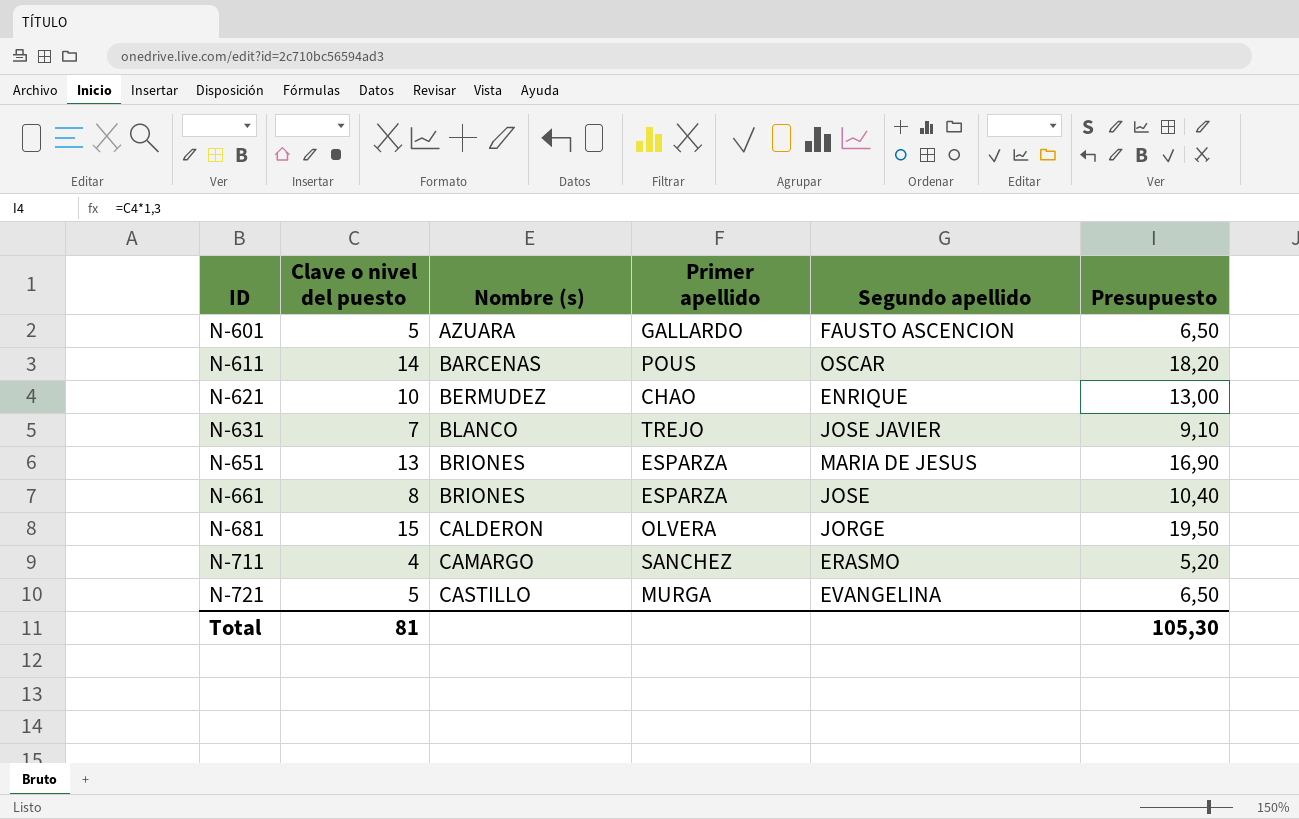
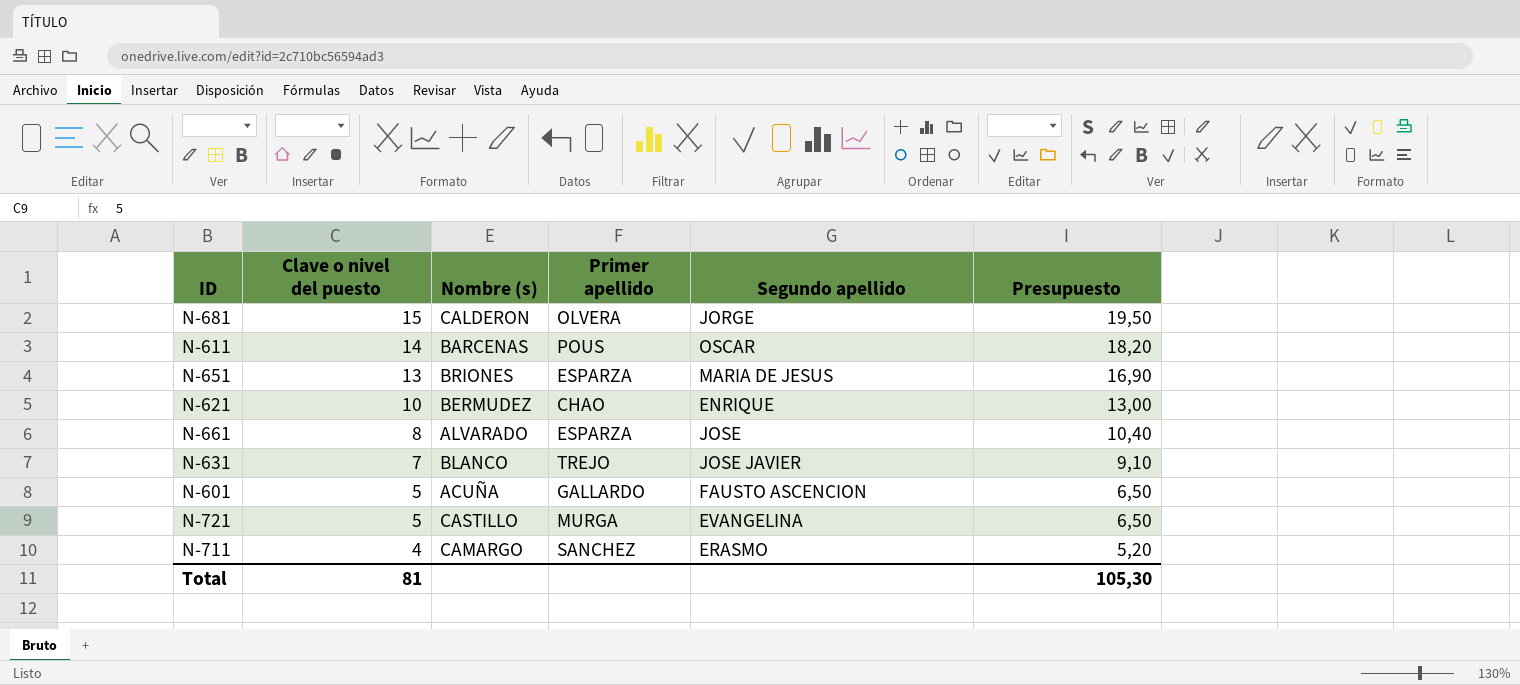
row order: ID ascending -> Clave o nivel del puesto descending
N-661 | Nombre (s): BRIONES -> ALVARADO
N-601 | Nombre (s): AZUARA -> ACUÑA

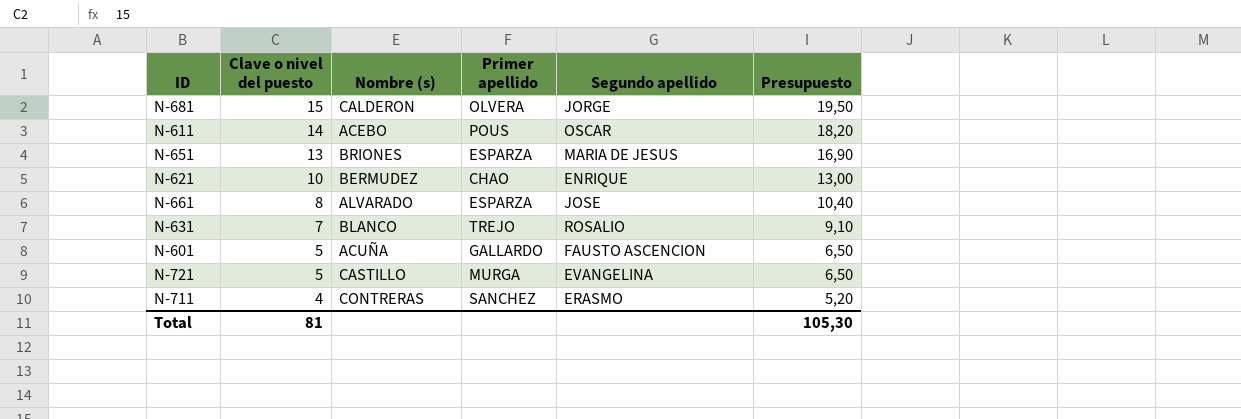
N-611 | Nombre (s): BARCENAS -> ACEBO
N-631 | Segundo apellido: JOSE JAVIER -> ROSALIO
N-711 | Nombre (s): CAMARGO -> CONTRERAS

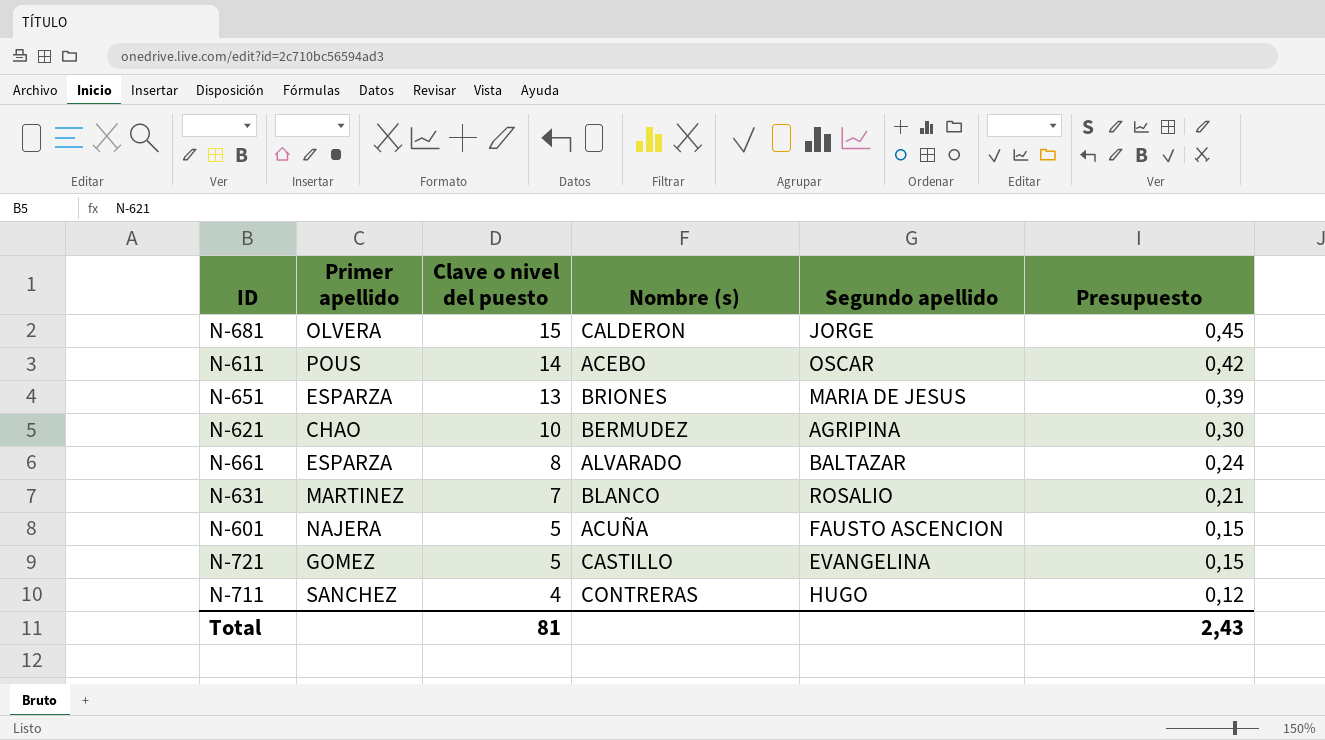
column Primer apellido | position: 4 -> 2
column Presupuesto | formula: [Clave o nivel del puesto] * 1,3 -> [Clave o nivel del puesto] * 0,03
N-621 | Segundo apellido: ENRIQUE -> AGRIPINA
N-661 | Segundo apellido: JOSE -> BALTAZAR
N-631 | Primer apellido: TREJO -> MARTINEZ
N-601 | Primer apellido: GALLARDO -> NAJERA
N-721 | Primer apellido: MURGA -> GOMEZ
N-711 | Segundo apellido: ERASMO -> HUGO
Total | Presupuesto: 105,30 -> 2,43

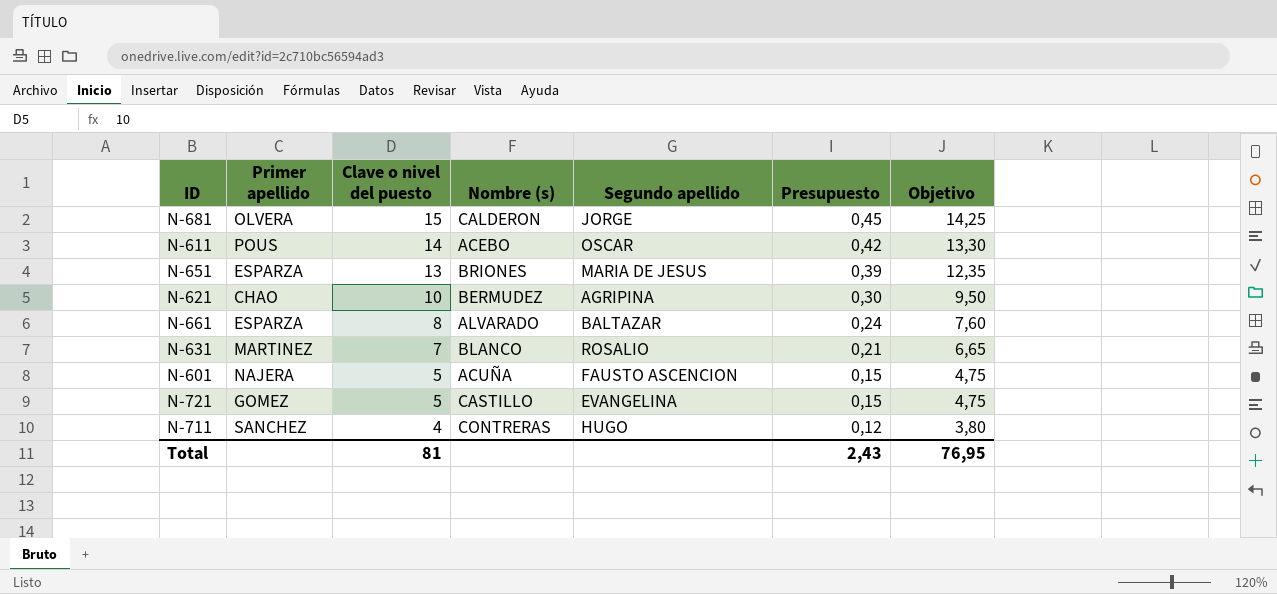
column Objetivo | formula: none -> [Clave o nivel del puesto] * 0,95

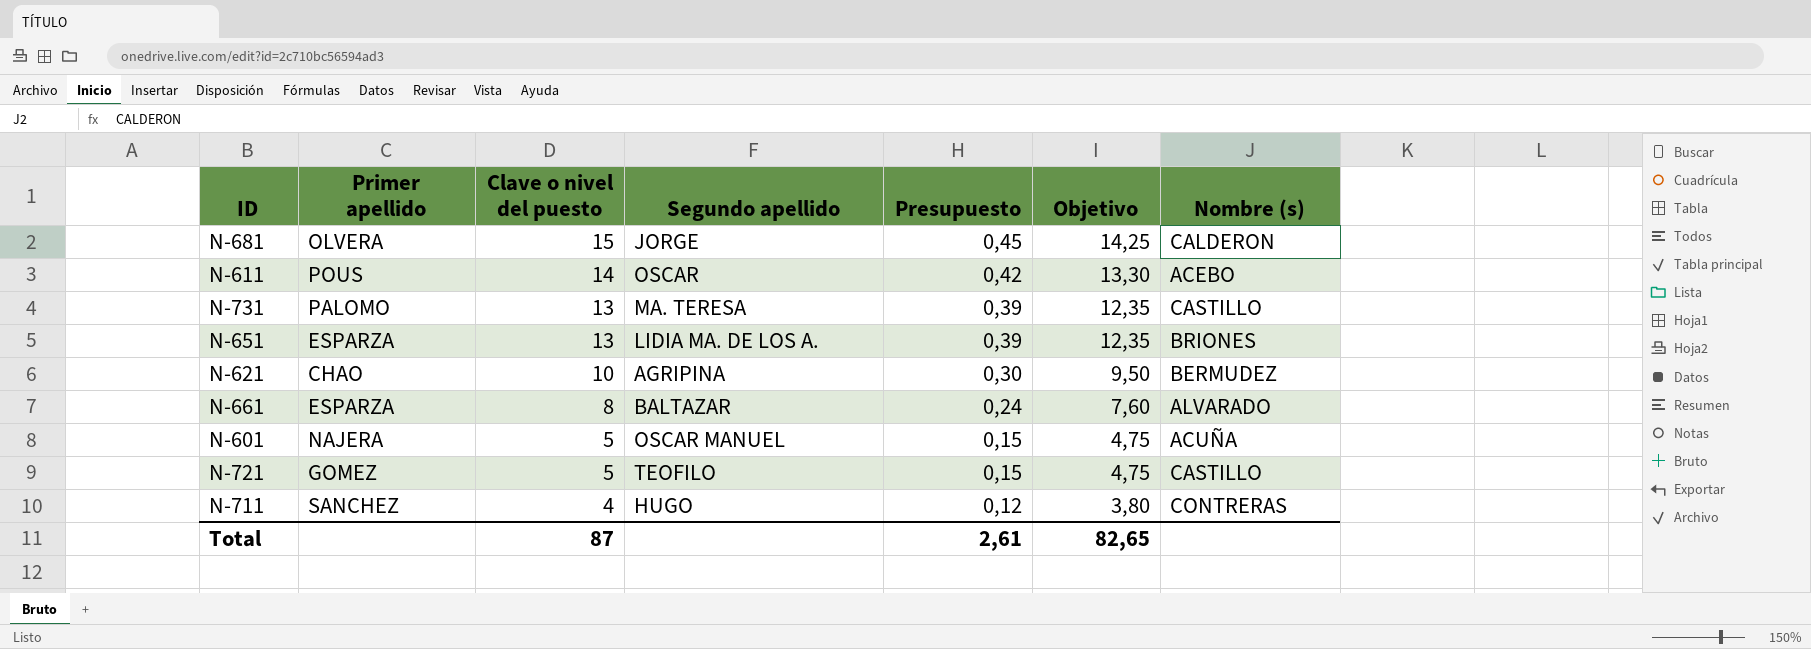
column Nombre (s) | position: 4 -> 7
row N-631: MARTINEZ | 7 | BLANCO | ROSALIO | 0,21 | 6,65 -> none
row N-731: none -> PALOMO | 13 | MA. TERESA | 0,39 | 12,35 | CASTILLO
N-651 | Segundo apellido: MARIA DE JESUS -> LIDIA MA. DE LOS A.
N-601 | Segundo apellido: FAUSTO ASCENCION -> OSCAR MANUEL
N-721 | Segundo apellido: EVANGELINA -> TEOFILO
Total | Clave o nivel del puesto: 81 -> 87
Total | Presupuesto: 2,43 -> 2,61
Total | Objetivo: 76,95 -> 82,65

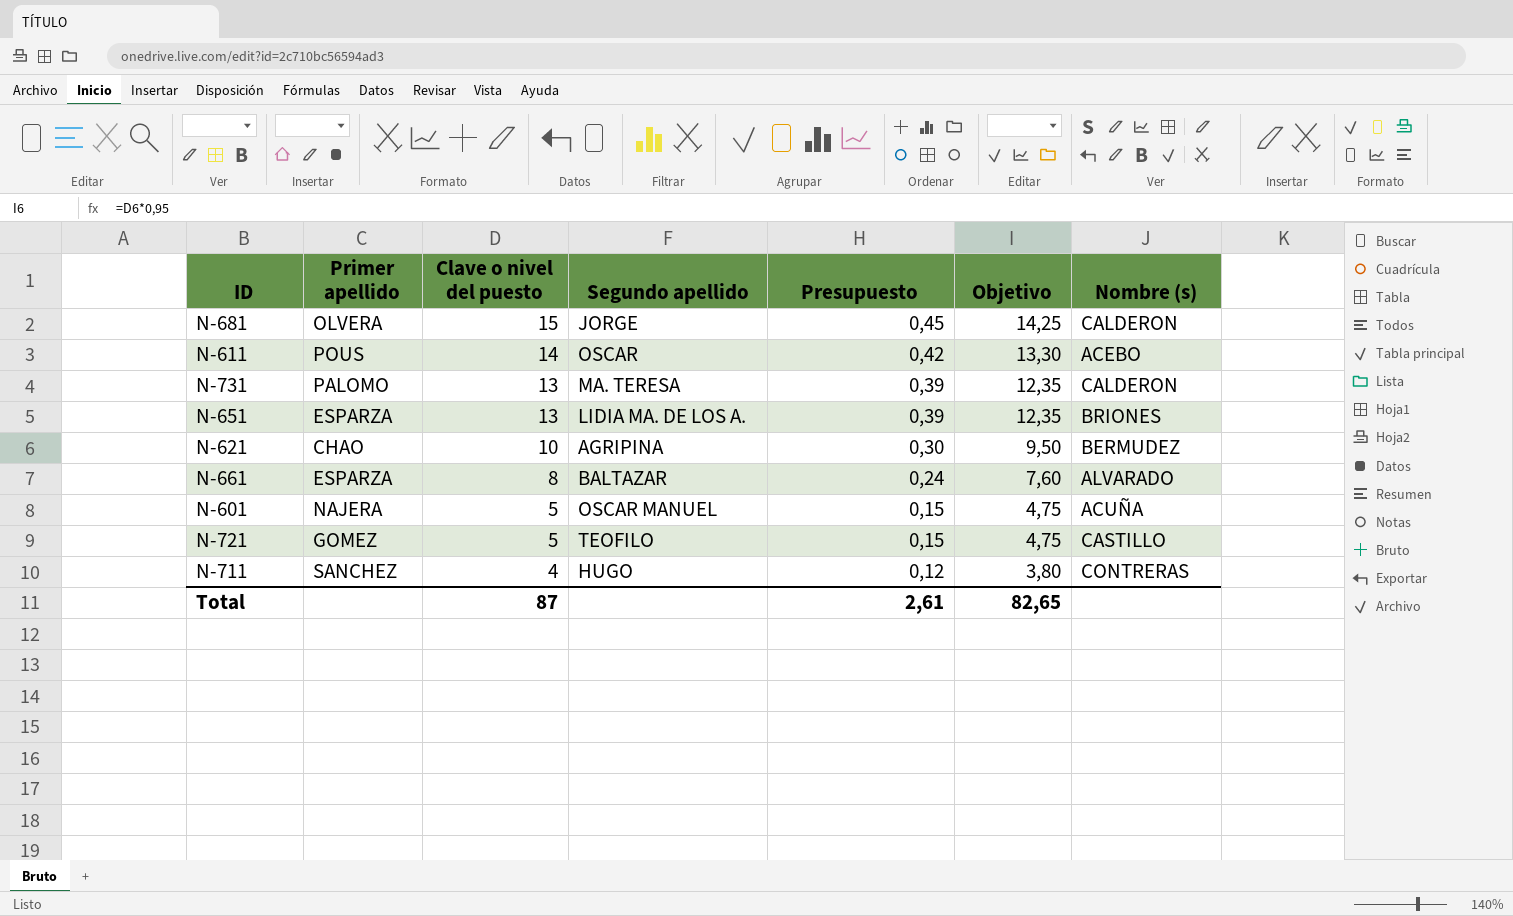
N-731 | Nombre (s): CASTILLO -> CALDERON

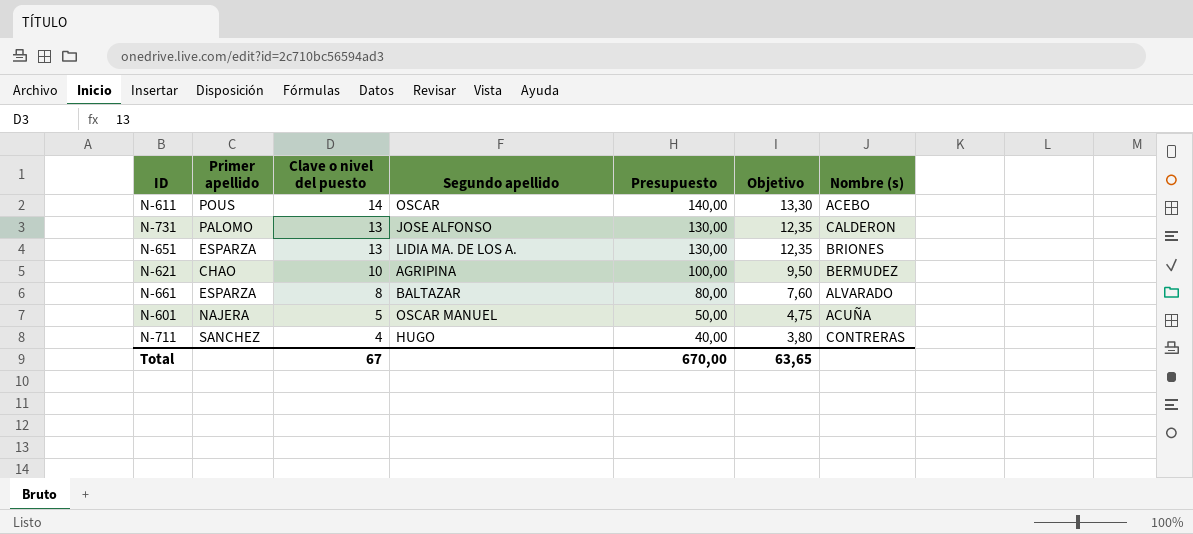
column Presupuesto | formula: [Clave o nivel del puesto] * 0,03 -> [Clave o nivel del puesto] * 10
row N-681: OLVERA | 15 | JORGE | 0,45 | 14,25 | CALDERON -> none
row N-721: GOMEZ | 5 | TEOFILO | 0,15 | 4,75 | CASTILLO -> none
N-731 | Segundo apellido: MA. TERESA -> JOSE ALFONSO
Total | Clave o nivel del puesto: 87 -> 67
Total | Presupuesto: 2,61 -> 670,00
Total | Objetivo: 82,65 -> 63,65

